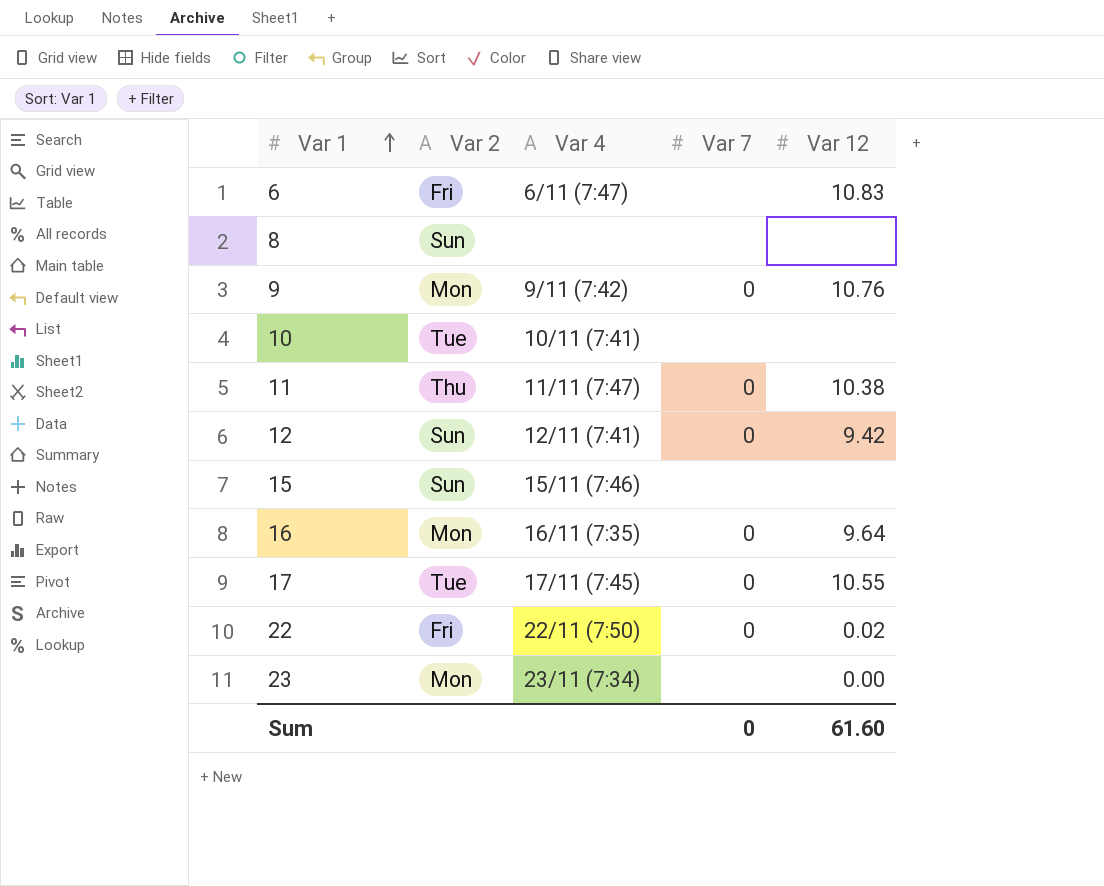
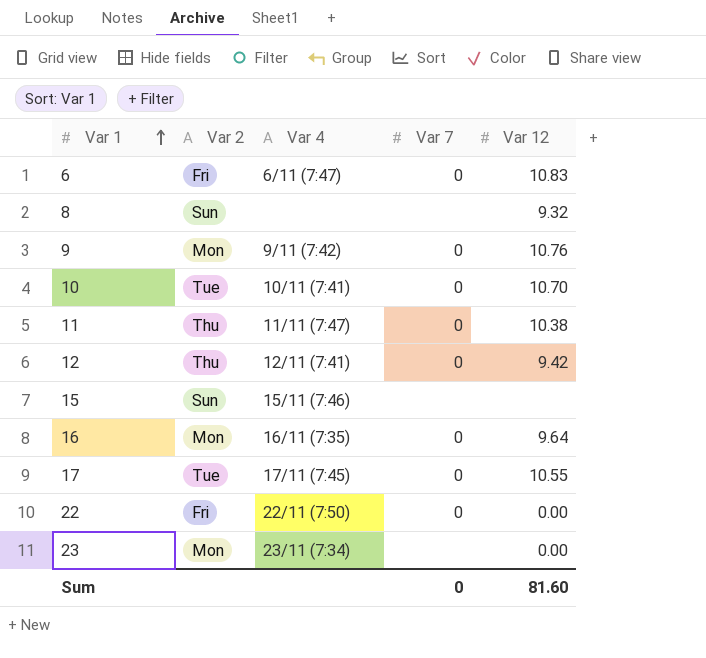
6 | Var 7: none -> 0
8 | Var 12: none -> 9.32
10 | Var 7: none -> 0
10 | Var 12: none -> 10.70
12 | Var 2: Sun -> Thu
22 | Var 12: 0.02 -> 0.00
Sum | Var 12: 61.60 -> 81.60

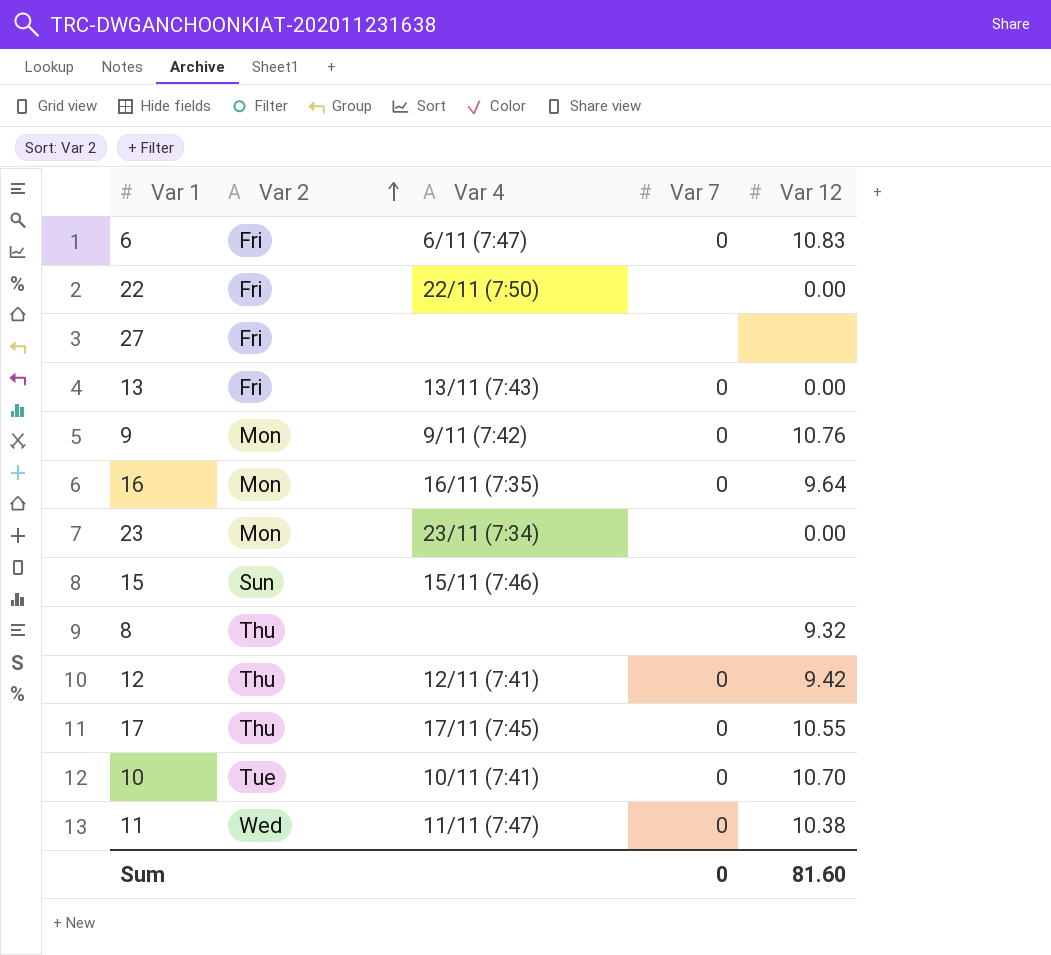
row order: Var 1 ascending -> Var 2 ascending
22 | Var 7: 0 -> none
row 27: none -> Fri | none | none | none
row 13: none -> Fri | 13/11 (7:43) | 0 | 0.00
8 | Var 2: Sun -> Thu
17 | Var 2: Tue -> Thu
11 | Var 2: Thu -> Wed

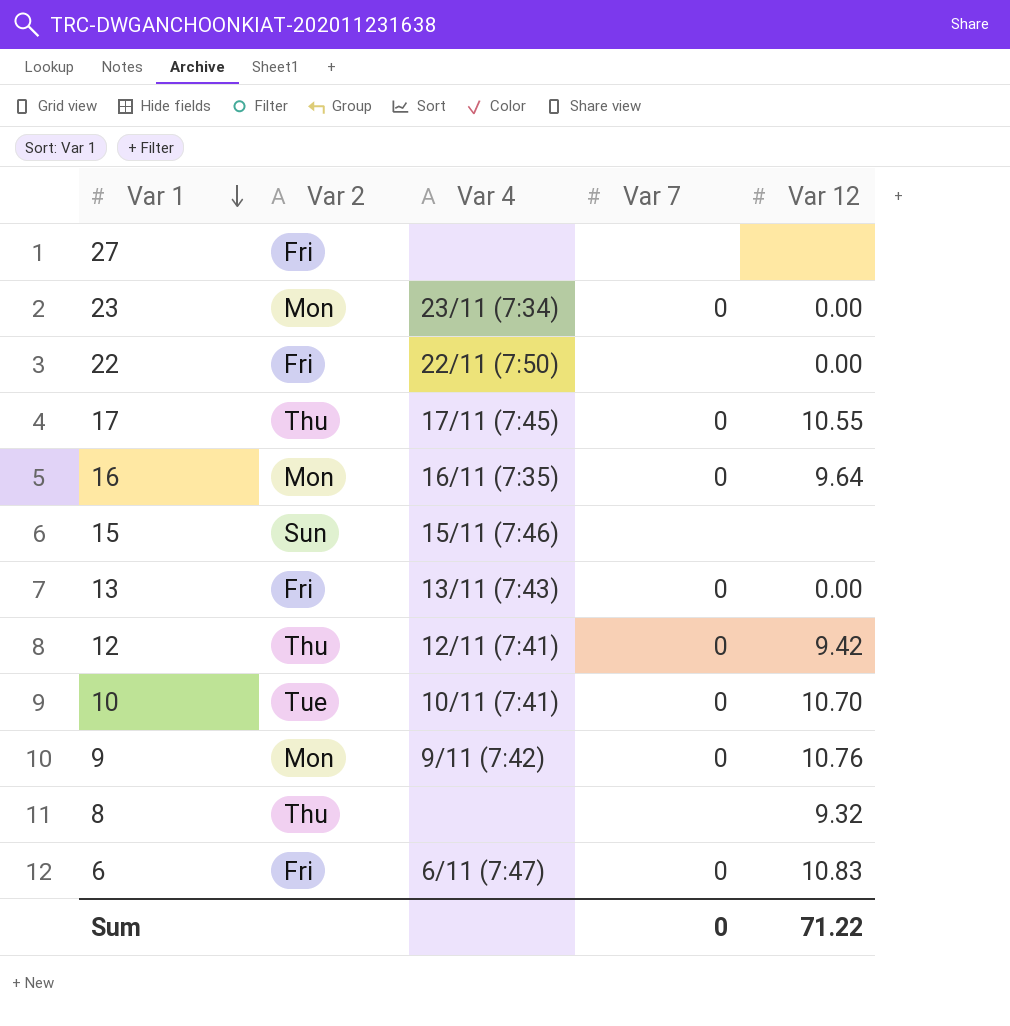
row order: Var 2 ascending -> Var 1 descending
row 11: Wed | 11/11 (7:47) | 0 | 10.38 -> none
23 | Var 7: none -> 0
Sum | Var 12: 81.60 -> 71.22

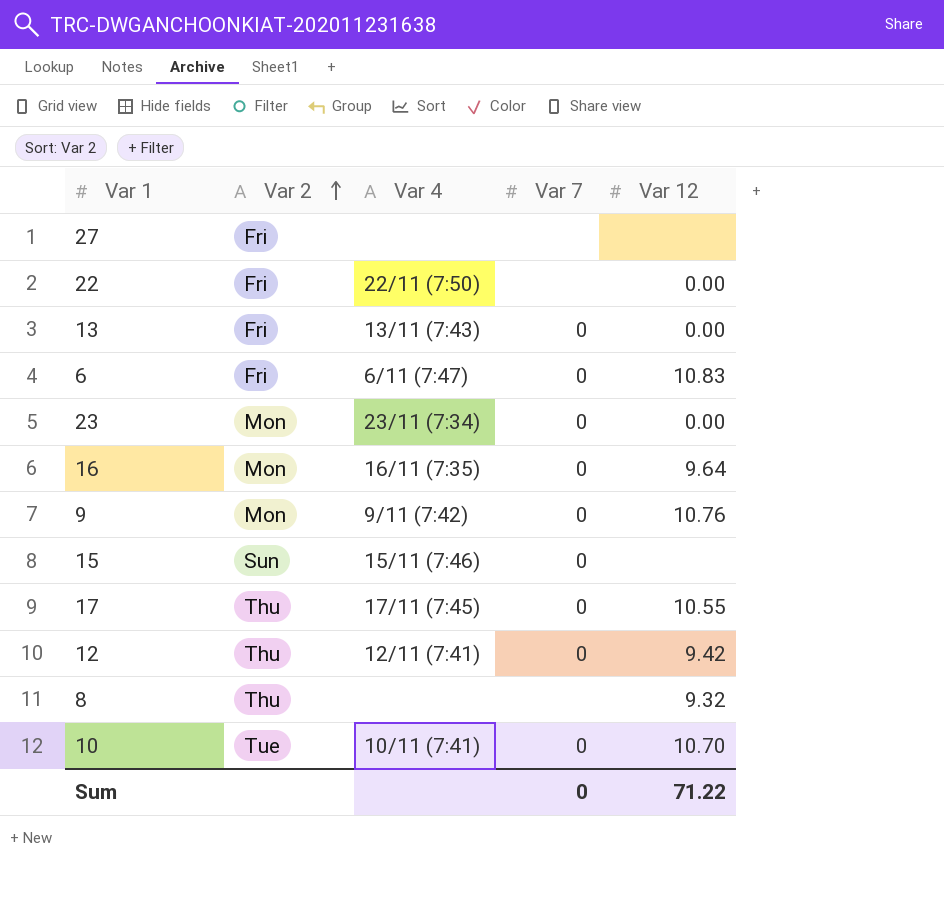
row order: Var 1 descending -> Var 2 ascending
15 | Var 7: none -> 0

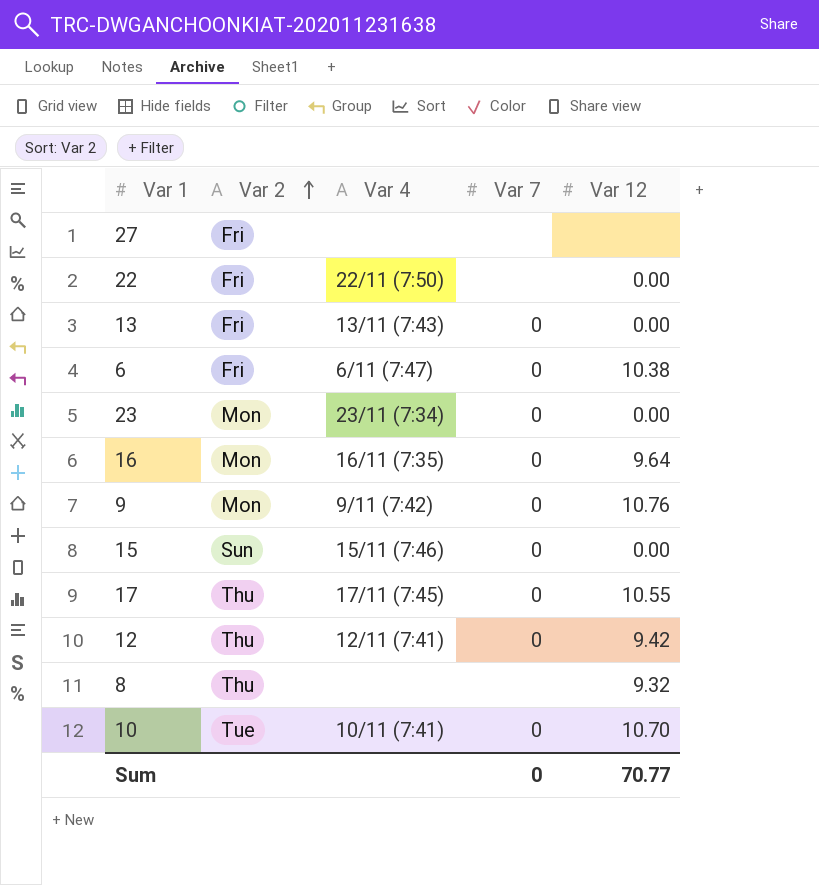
6 | Var 12: 10.83 -> 10.38
15 | Var 12: none -> 0.00
Sum | Var 12: 71.22 -> 70.77

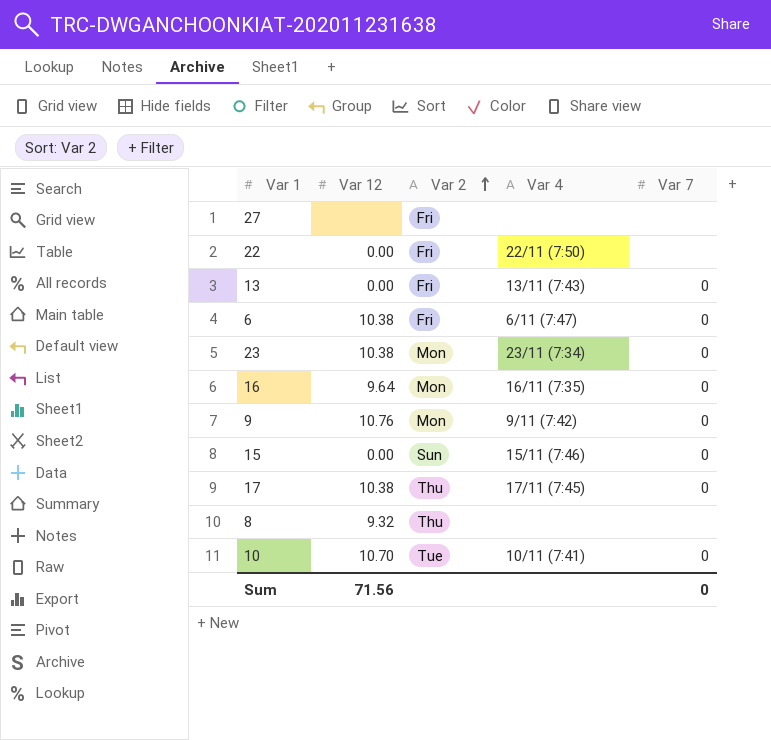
column Var 12 | position: 5 -> 2
row 12: Thu | 12/11 (7:41) | 0 | 9.42 -> none
23 | Var 12: 0.00 -> 10.38
17 | Var 12: 10.55 -> 10.38
Sum | Var 12: 70.77 -> 71.56

